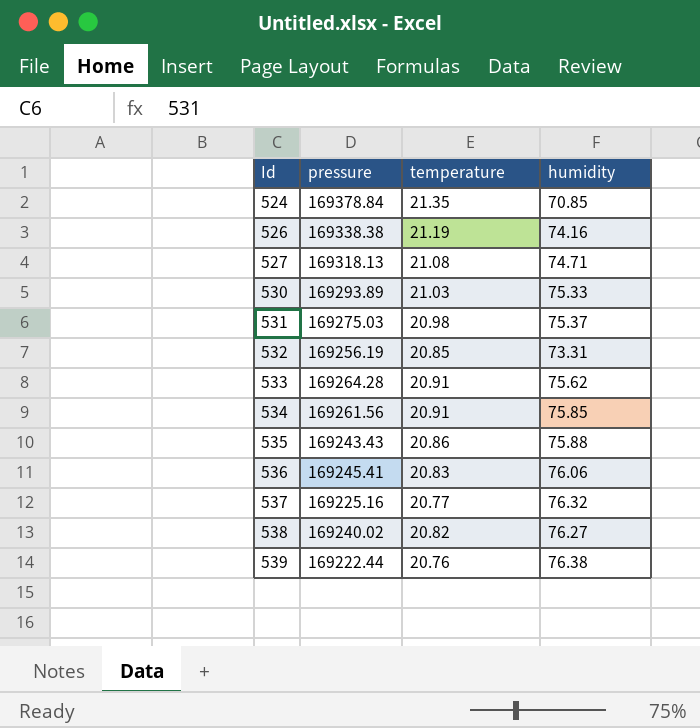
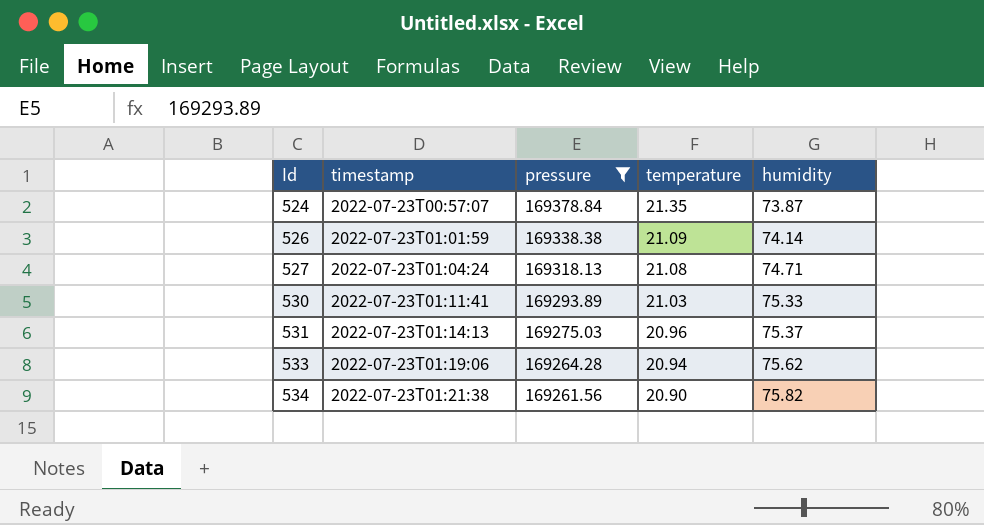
filter: none -> pressure >= 169261.56
column timestamp | position: none -> 2
524 | humidity: 70.85 -> 73.87
526 | temperature: 21.19 -> 21.09
526 | humidity: 74.16 -> 74.14
531 | temperature: 20.98 -> 20.96
533 | temperature: 20.91 -> 20.94
534 | temperature: 20.91 -> 20.90
534 | humidity: 75.85 -> 75.82

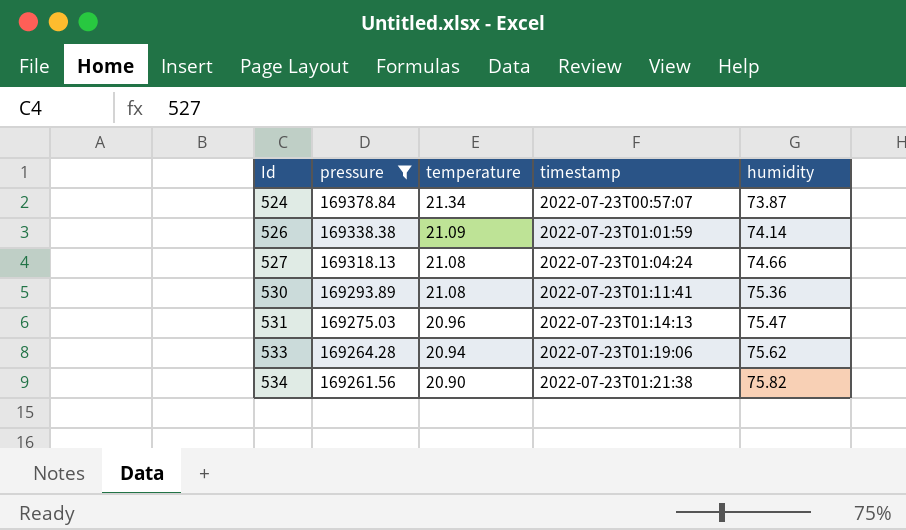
column timestamp | position: 2 -> 4
524 | temperature: 21.35 -> 21.34
527 | humidity: 74.71 -> 74.66
530 | temperature: 21.03 -> 21.08
530 | humidity: 75.33 -> 75.36
531 | humidity: 75.37 -> 75.47

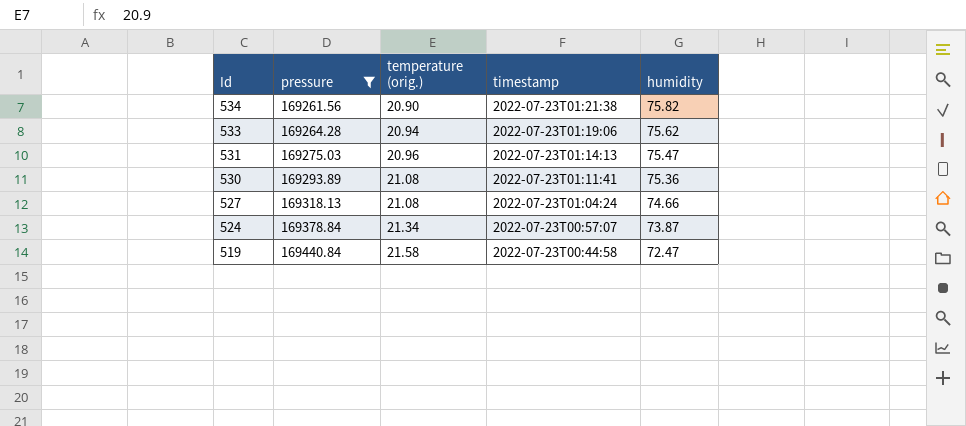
row order: Id ascending -> Id descending
column name: temperature -> temperature (orig.)
row 526: 169338.38 | 21.09 | 2022-07-23T01:01:59 | 74.14 -> none
row 519: none -> 169440.84 | 21.58 | 2022-07-23T00:44:58 | 72.47

